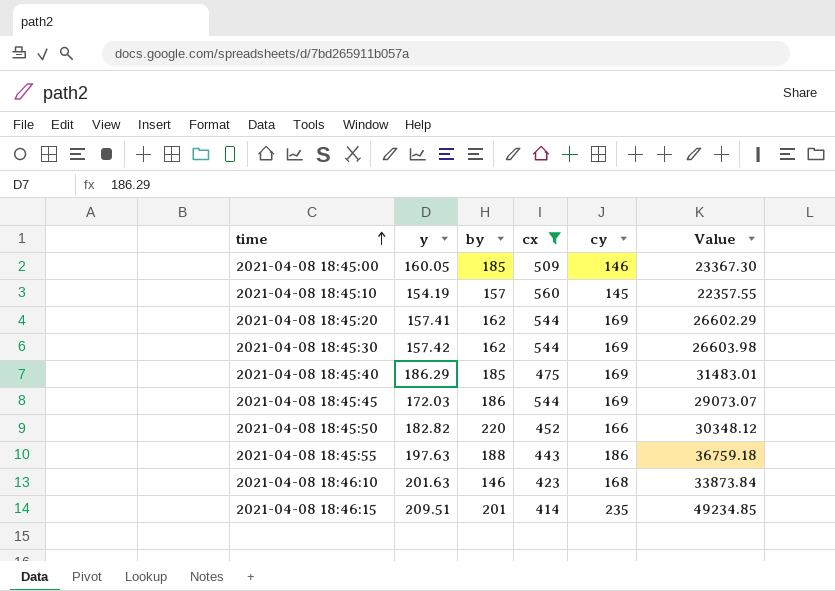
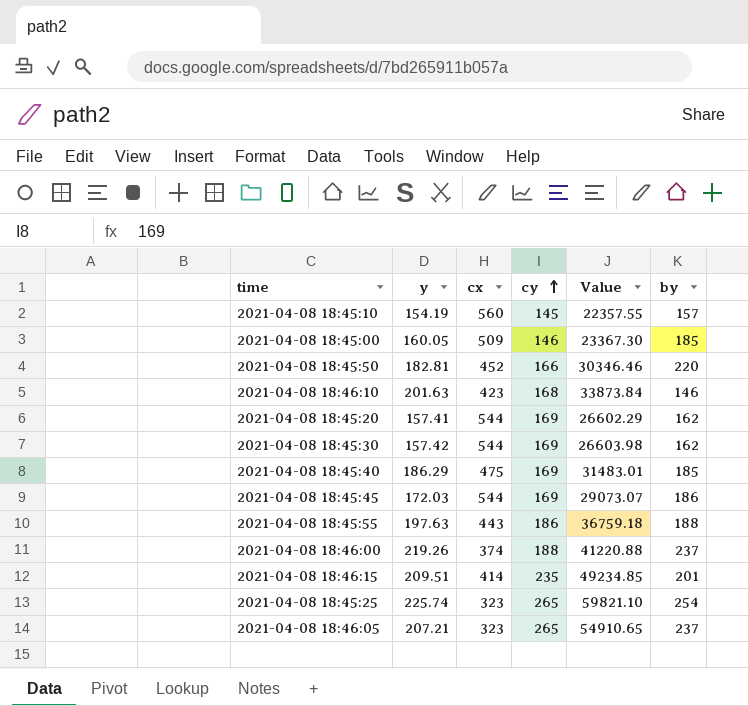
filter: cx >= 414 -> none
row order: time ascending -> cy ascending
column by | position: 3 -> 6
2021-04-08 18:45:50 | y: 182.82 -> 182.81
2021-04-08 18:45:50 | Value: 30348.12 -> 30346.46

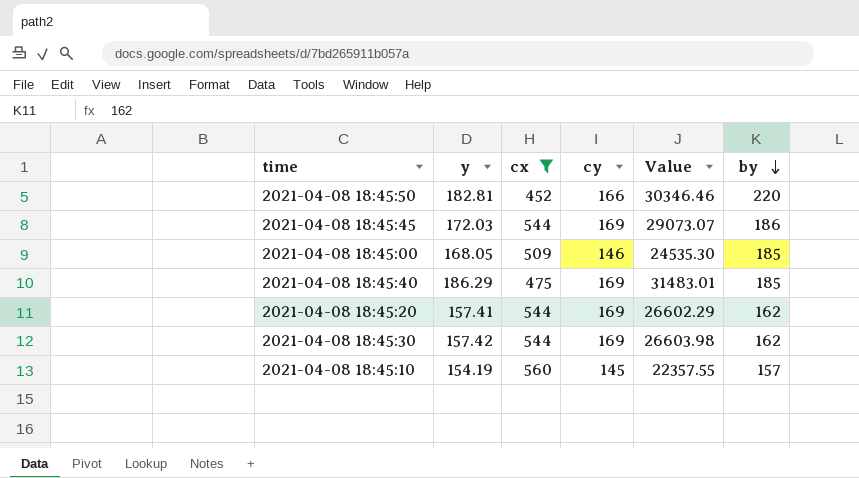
filter: none -> cx >= 452
row order: cy ascending -> by descending
2021-04-08 18:45:00 | y: 160.05 -> 168.05
2021-04-08 18:45:00 | Value: 23367.30 -> 24535.30

